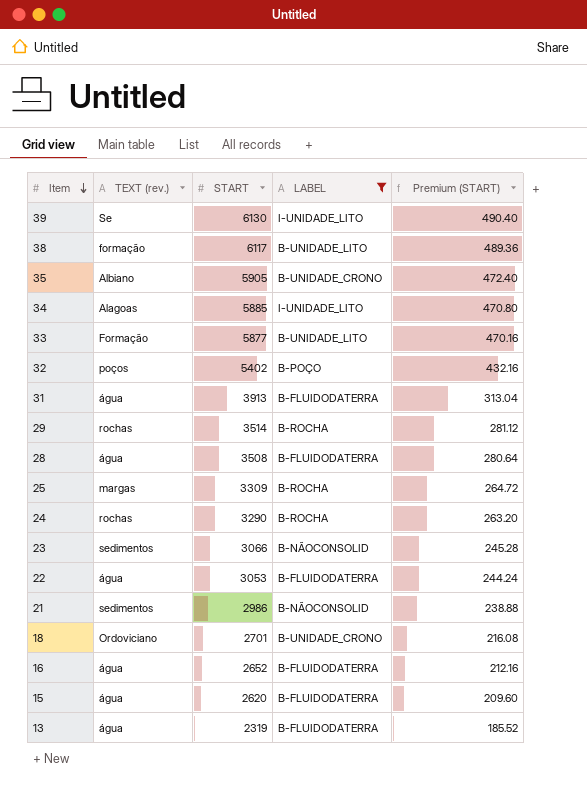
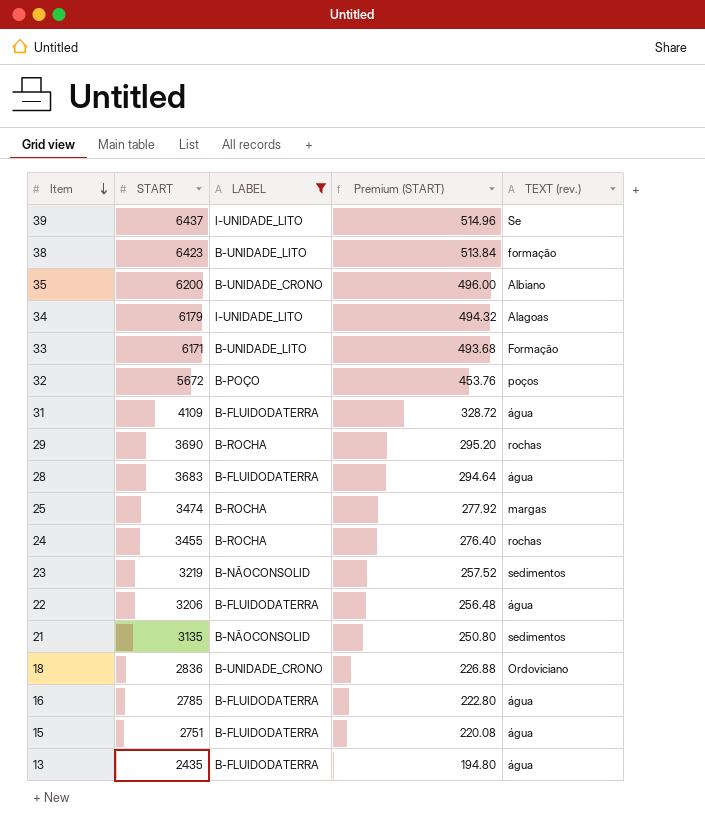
column TEXT (rev.) | position: 2 -> 5
39 | START: 6130 -> 6437
39 | Premium (START): 490.40 -> 514.96
38 | START: 6117 -> 6423
38 | Premium (START): 489.36 -> 513.84
35 | START: 5905 -> 6200
35 | Premium (START): 472.40 -> 496.00
34 | START: 5885 -> 6179
34 | Premium (START): 470.80 -> 494.32
33 | START: 5877 -> 6171
33 | Premium (START): 470.16 -> 493.68
32 | START: 5402 -> 5672
32 | Premium (START): 432.16 -> 453.76
31 | START: 3913 -> 4109
31 | Premium (START): 313.04 -> 328.72
29 | START: 3514 -> 3690
29 | Premium (START): 281.12 -> 295.20
28 | START: 3508 -> 3683
28 | Premium (START): 280.64 -> 294.64
25 | START: 3309 -> 3474
25 | Premium (START): 264.72 -> 277.92
24 | START: 3290 -> 3455
24 | Premium (START): 263.20 -> 276.40
23 | START: 3066 -> 3219
23 | Premium (START): 245.28 -> 257.52
22 | START: 3053 -> 3206
22 | Premium (START): 244.24 -> 256.48
21 | START: 2986 -> 3135
21 | Premium (START): 238.88 -> 250.80
18 | START: 2701 -> 2836
18 | Premium (START): 216.08 -> 226.88
16 | START: 2652 -> 2785
16 | Premium (START): 212.16 -> 222.80
15 | START: 2620 -> 2751
15 | Premium (START): 209.60 -> 220.08
13 | START: 2319 -> 2435
13 | Premium (START): 185.52 -> 194.80

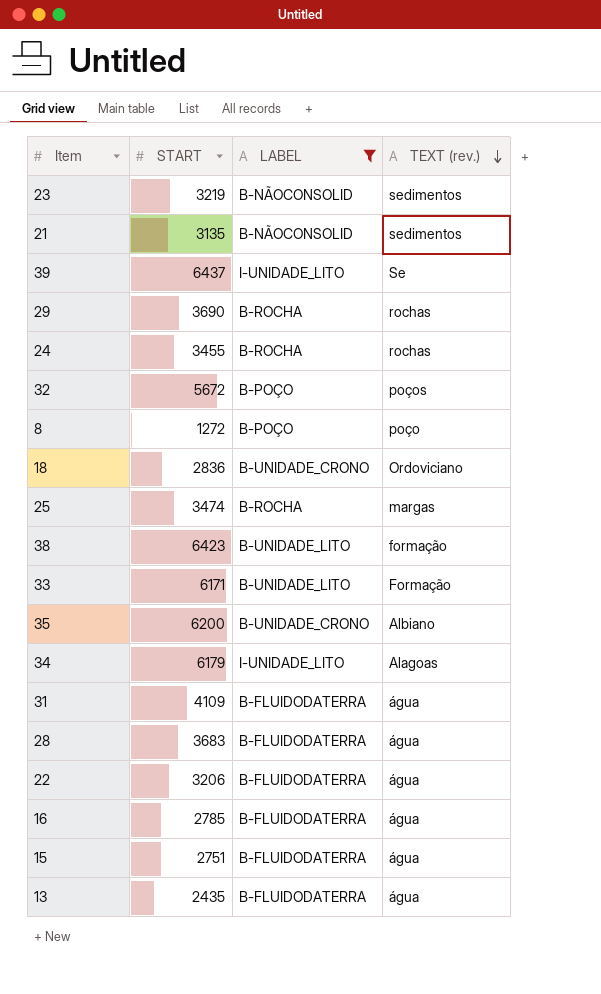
row order: Item descending -> TEXT (rev.) descending
column Premium (START) | formula: [START] * 0.08 -> none
row 8: none -> 1272 | B-POÇO | poço

